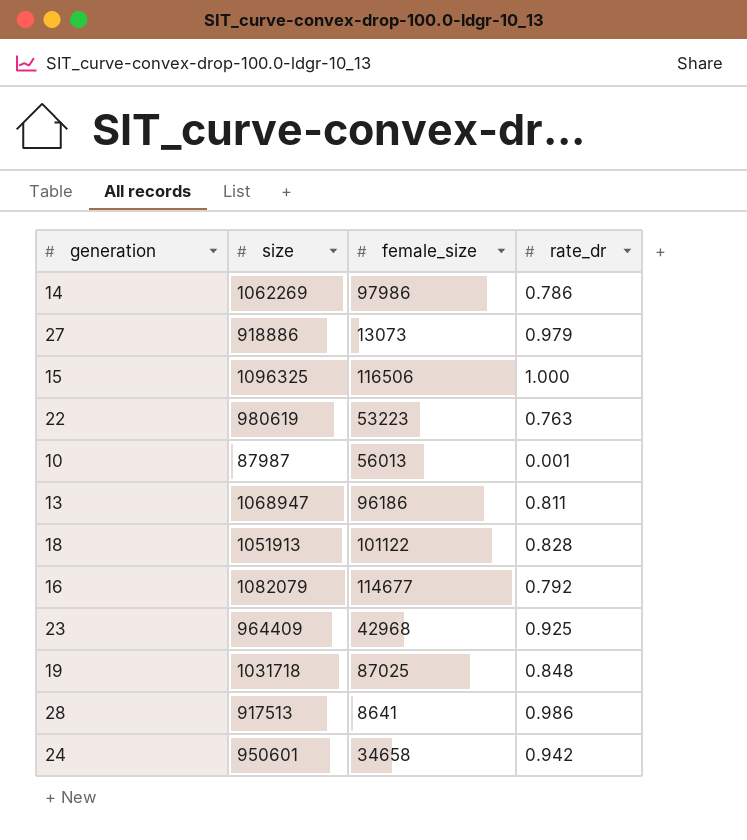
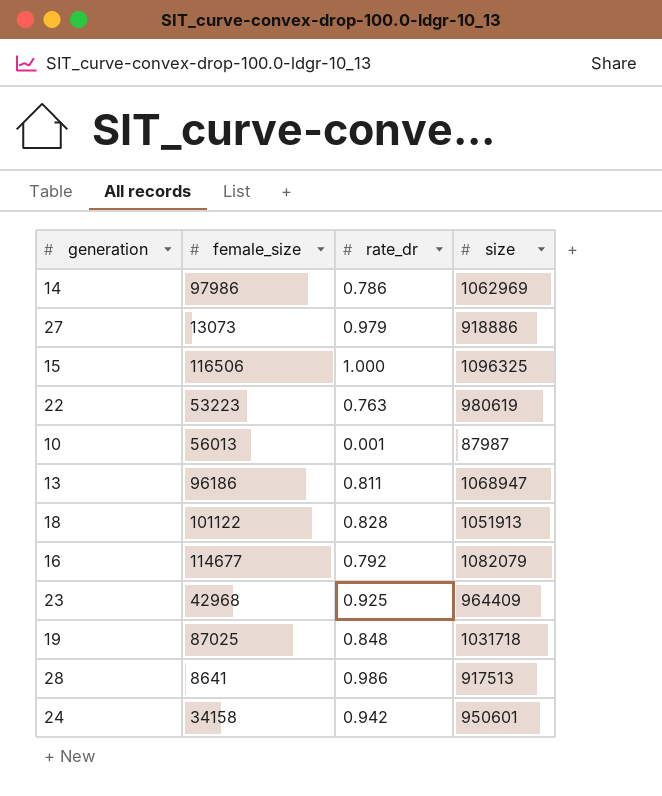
column size | position: 2 -> 4
14 | size: 1062269 -> 1062969
24 | female_size: 34658 -> 34158

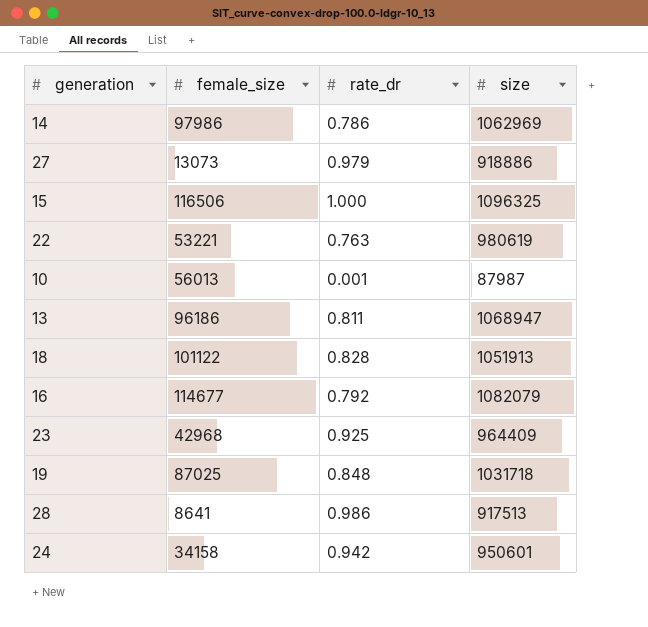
22 | female_size: 53223 -> 53221

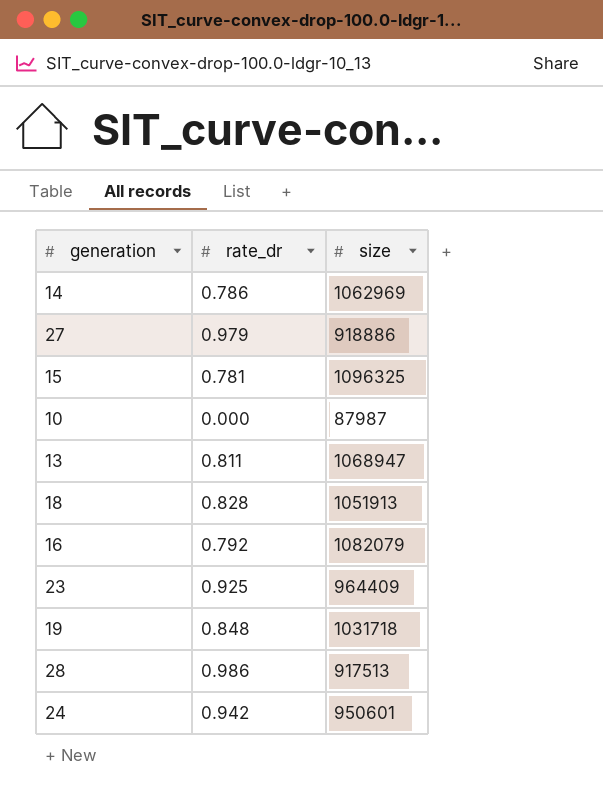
column female_size | position: 2 -> none
row 22: 53221 | 0.763 | 980619 -> none
15 | rate_dr: 1.000 -> 0.781
10 | rate_dr: 0.001 -> 0.000

